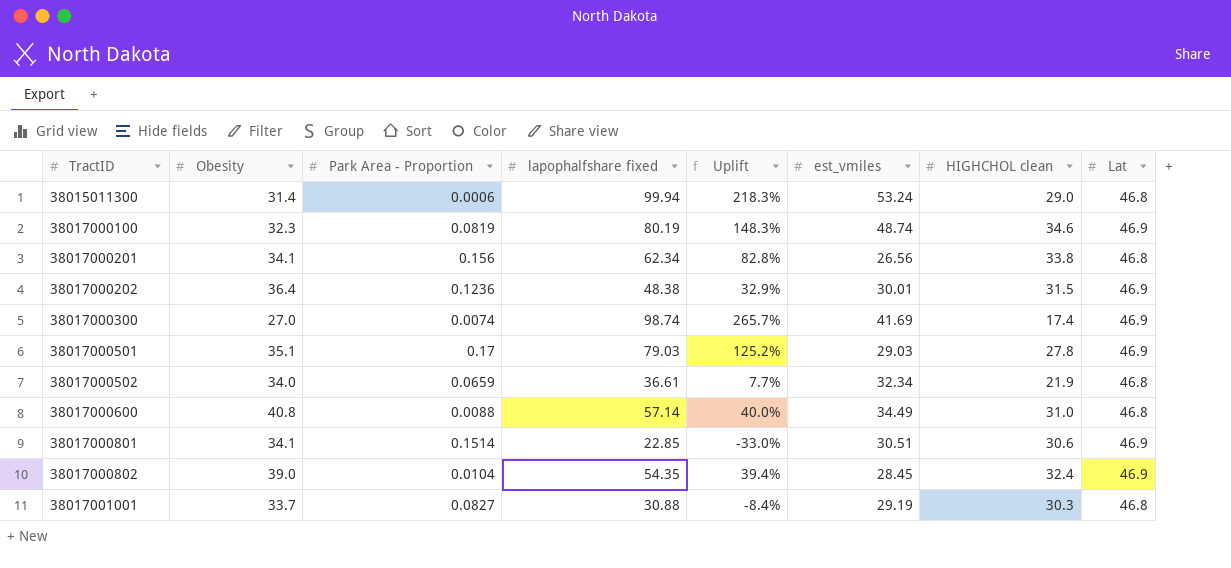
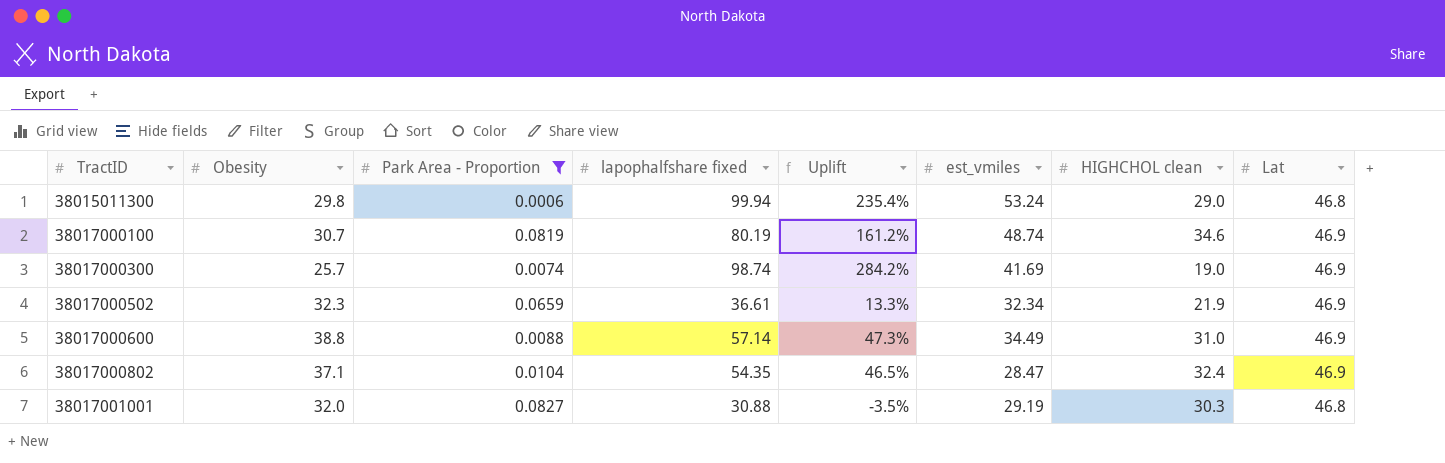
filter: none -> Park Area - Proportion <= 0.0827
38015011300 | Obesity: 31.4 -> 29.8
38015011300 | Uplift: 218.3% -> 235.4%
38017000100 | Obesity: 32.3 -> 30.7
38017000100 | Uplift: 148.3% -> 161.2%
38017000300 | Obesity: 27.0 -> 25.7
38017000300 | Uplift: 265.7% -> 284.2%
38017000300 | HIGHCHOL clean: 17.4 -> 19.0
38017000502 | Obesity: 34.0 -> 32.3
38017000502 | Uplift: 7.7% -> 13.3%
38017000502 | Lat: 46.8 -> 46.9
38017000600 | Obesity: 40.8 -> 38.8
38017000600 | Uplift: 40.0% -> 47.3%
38017000600 | Lat: 46.8 -> 46.9
38017000802 | Obesity: 39.0 -> 37.1
38017000802 | Uplift: 39.4% -> 46.5%
38017000802 | est_vmiles: 28.45 -> 28.47
38017001001 | Obesity: 33.7 -> 32.0
38017001001 | Uplift: -8.4% -> -3.5%

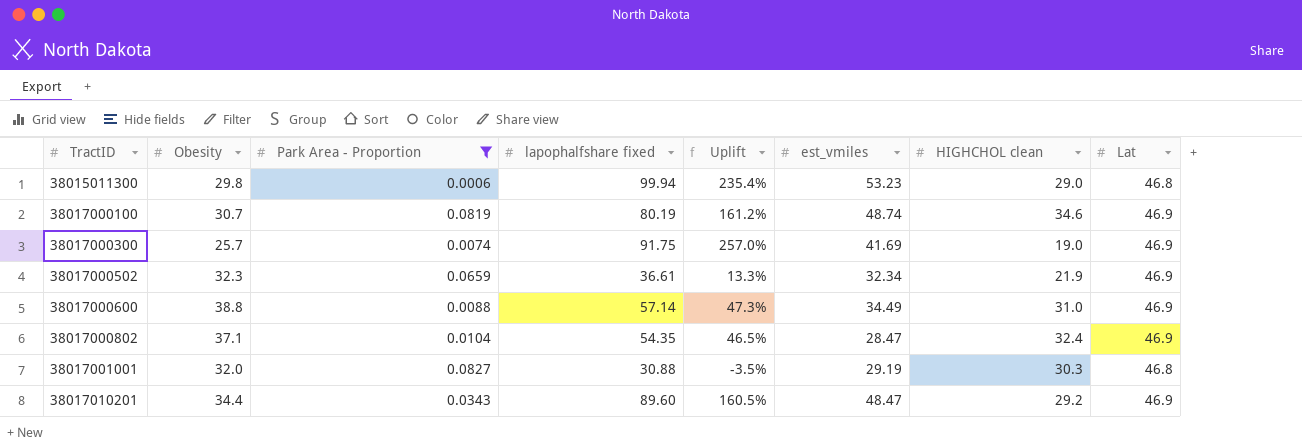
38015011300 | est_vmiles: 53.24 -> 53.23
38017000300 | lapophalfshare fixed: 98.74 -> 91.75
38017000300 | Uplift: 284.2% -> 257.0%
row 38017010201: none -> 34.4 | 0.0343 | 89.60 | 160.5% | 48.47 | 29.2 | 46.9

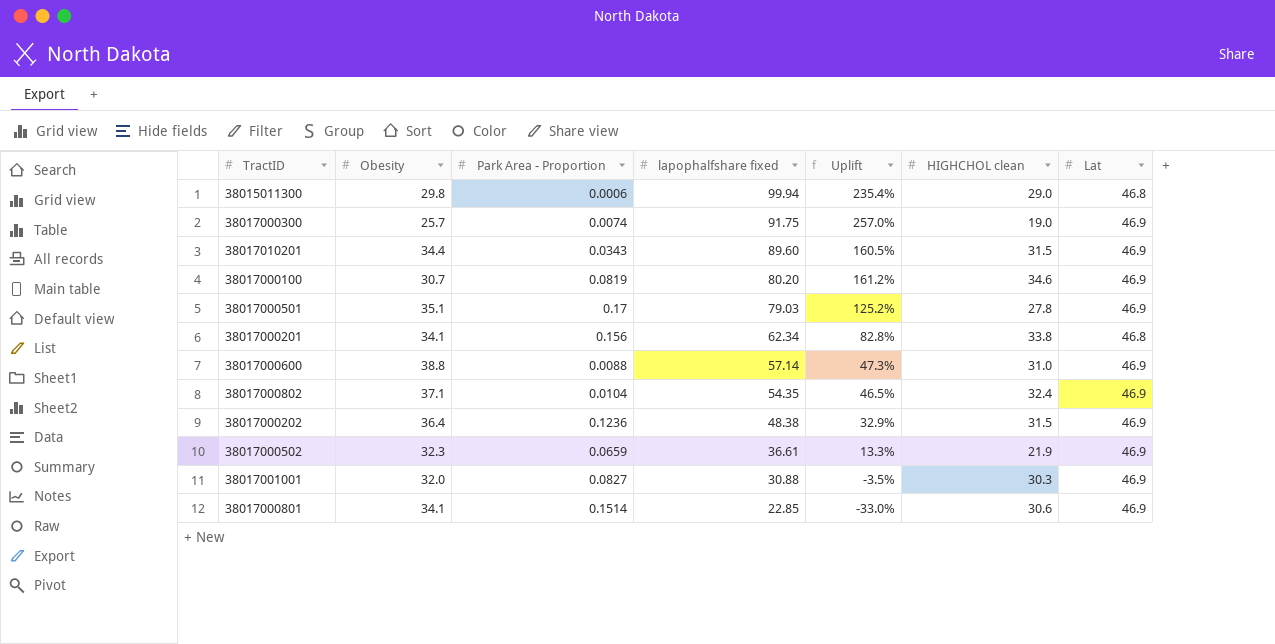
filter: Park Area - Proportion <= 0.0827 -> none
row order: TractID ascending -> lapophalfshare fixed descending
column est_vmiles | position: 6 -> none
38017010201 | HIGHCHOL clean: 29.2 -> 31.5
38017000100 | lapophalfshare fixed: 80.19 -> 80.20
38017001001 | Lat: 46.8 -> 46.9

